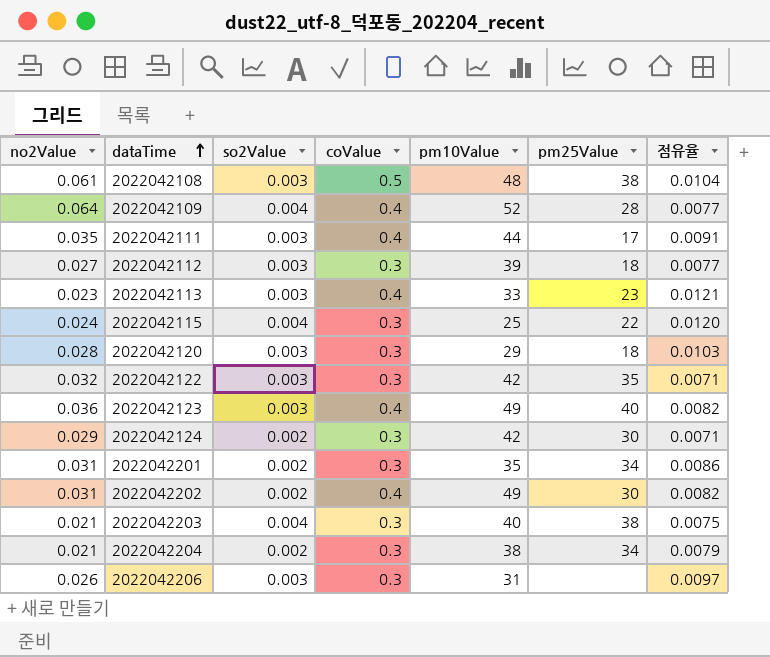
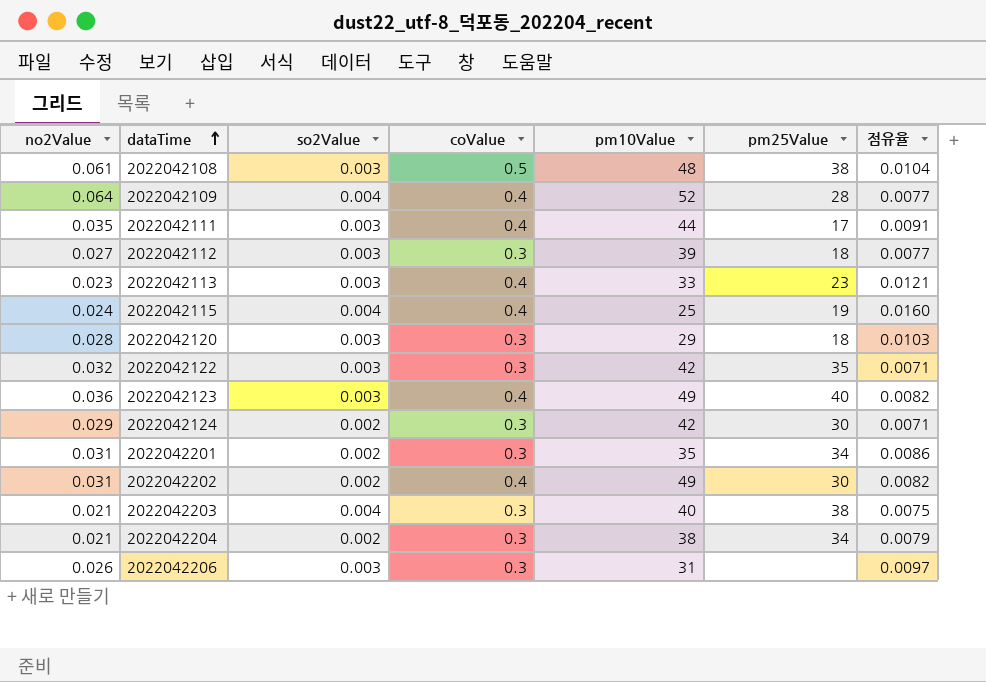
2022042115 | coValue: 0.3 -> 0.4
2022042115 | pm25Value: 22 -> 19
2022042115 | 점유율: 0.0120 -> 0.0160

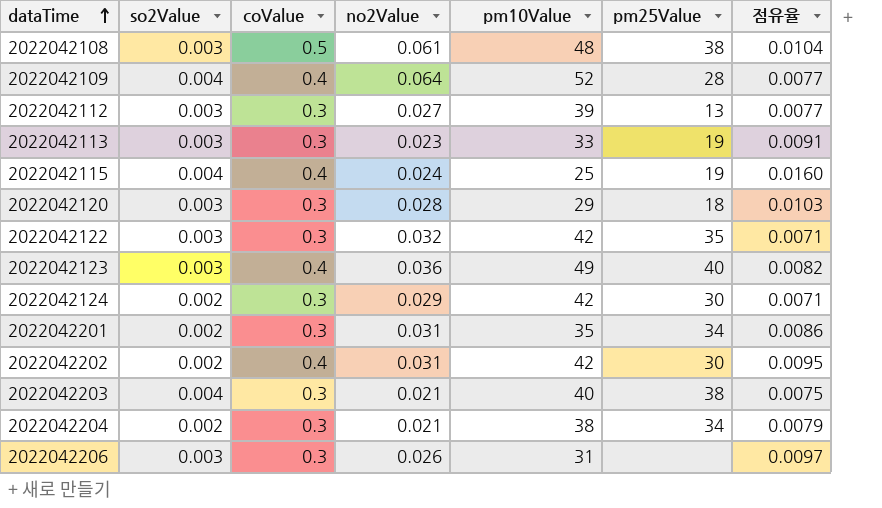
column no2Value | position: 1 -> 4
row 2022042111: 0.035 | 0.003 | 0.4 | 44 | 17 | 0.0091 -> none
2022042112 | pm25Value: 18 -> 13
2022042113 | coValue: 0.4 -> 0.3
2022042113 | pm25Value: 23 -> 19
2022042113 | 점유율: 0.0121 -> 0.0091
2022042202 | pm10Value: 49 -> 42
2022042202 | 점유율: 0.0082 -> 0.0095

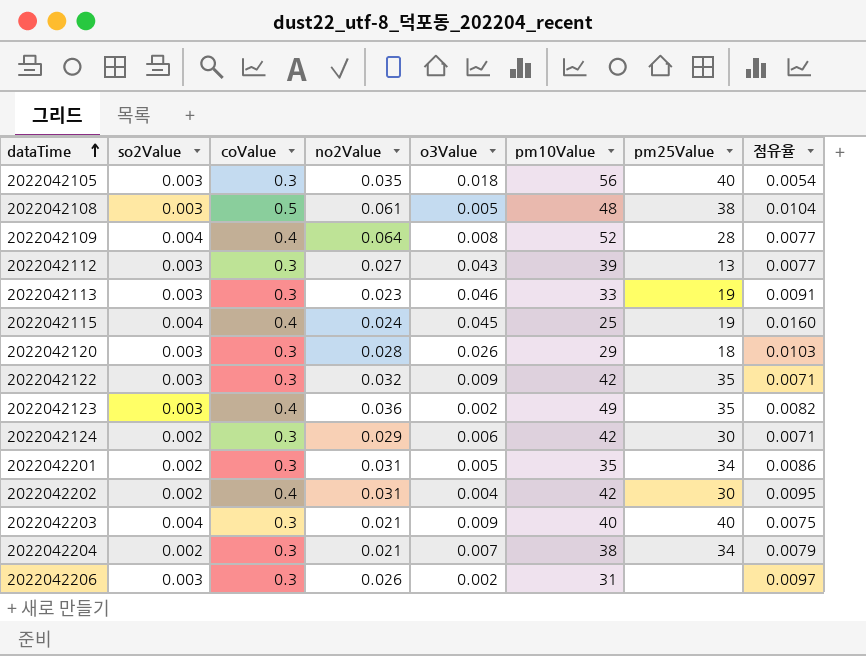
column o3Value | position: none -> 5
row 2022042105: none -> 0.003 | 0.3 | 0.035 | 0.018 | 56 | 40 | 0.0054
2022042123 | pm25Value: 40 -> 35
2022042203 | pm25Value: 38 -> 40

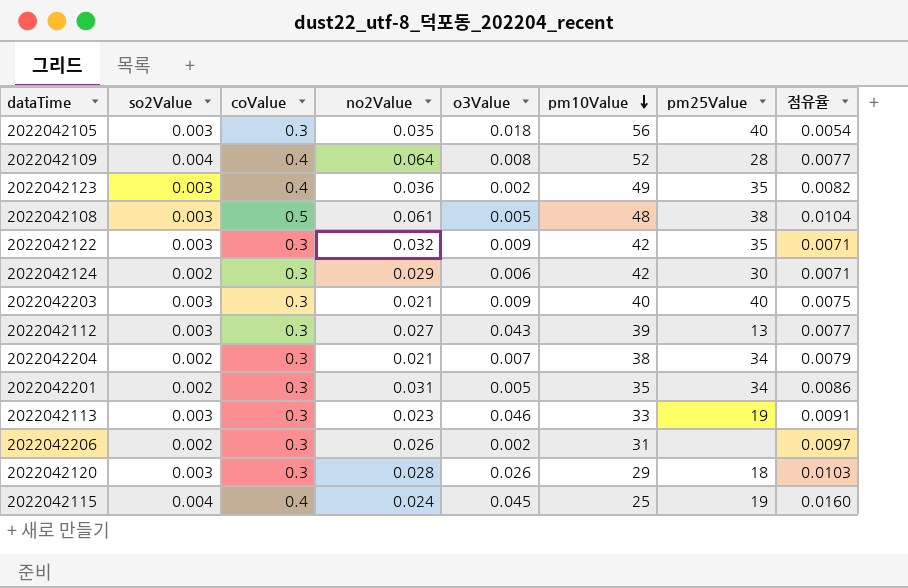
row order: dataTime ascending -> pm10Value descending
row 2022042202: 0.002 | 0.4 | 0.031 | 0.004 | 42 | 30 | 0.0095 -> none
2022042203 | so2Value: 0.004 -> 0.003
2022042206 | so2Value: 0.003 -> 0.002

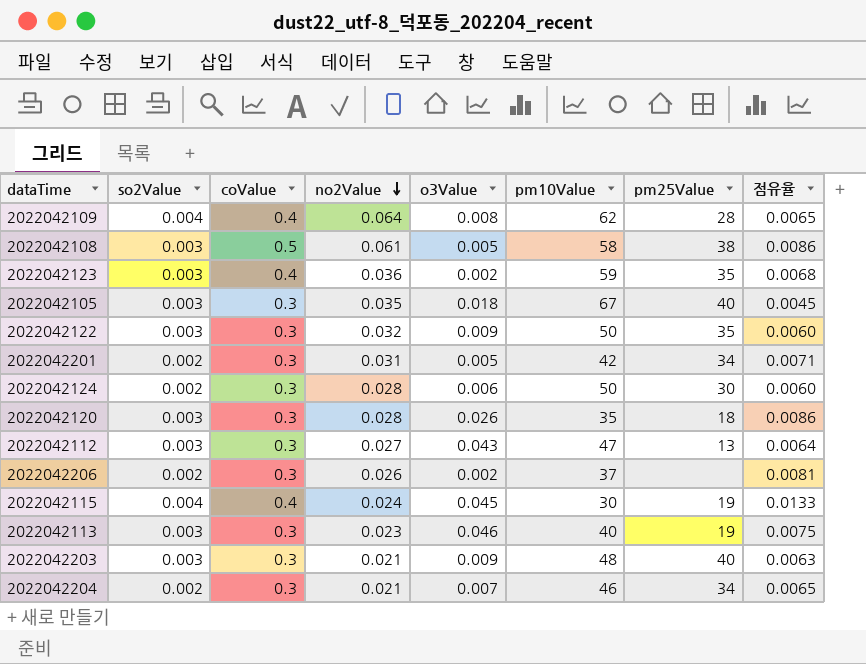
row order: pm10Value descending -> no2Value descending
2022042109 | pm10Value: 52 -> 62
2022042109 | 점유율: 0.0077 -> 0.0065
2022042108 | pm10Value: 48 -> 58
2022042108 | 점유율: 0.0104 -> 0.0086
2022042123 | pm10Value: 49 -> 59
2022042123 | 점유율: 0.0082 -> 0.0068
2022042105 | pm10Value: 56 -> 67
2022042105 | 점유율: 0.0054 -> 0.0045
2022042122 | pm10Value: 42 -> 50
2022042122 | 점유율: 0.0071 -> 0.0060
2022042201 | pm10Value: 35 -> 42
2022042201 | 점유율: 0.0086 -> 0.0071
2022042124 | no2Value: 0.029 -> 0.028
2022042124 | pm10Value: 42 -> 50
2022042124 | 점유율: 0.0071 -> 0.0060
2022042120 | pm10Value: 29 -> 35
2022042120 | 점유율: 0.0103 -> 0.0086
2022042112 | pm10Value: 39 -> 47
2022042112 | 점유율: 0.0077 -> 0.0064
2022042206 | pm10Value: 31 -> 37
2022042206 | 점유율: 0.0097 -> 0.0081
2022042115 | pm10Value: 25 -> 30
2022042115 | 점유율: 0.0160 -> 0.0133
2022042113 | pm10Value: 33 -> 40
2022042113 | 점유율: 0.0091 -> 0.0075
2022042203 | pm10Value: 40 -> 48
2022042203 | 점유율: 0.0075 -> 0.0063
2022042204 | pm10Value: 38 -> 46
2022042204 | 점유율: 0.0079 -> 0.0065

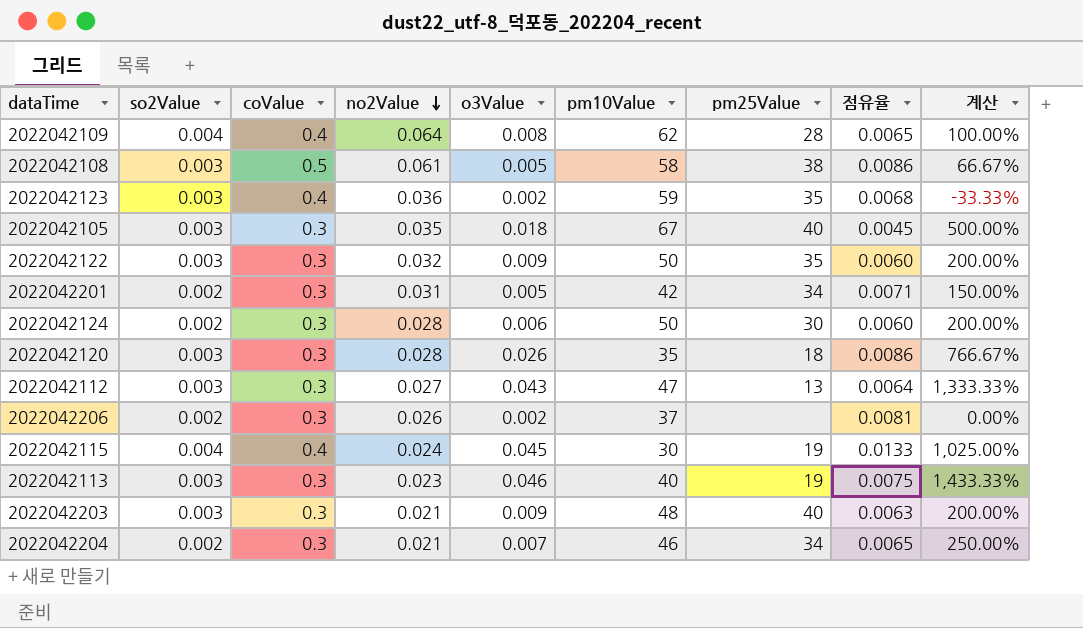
column 계산 | formula: none -> ([o3Value] - [so2Value]) / [so2Value]

